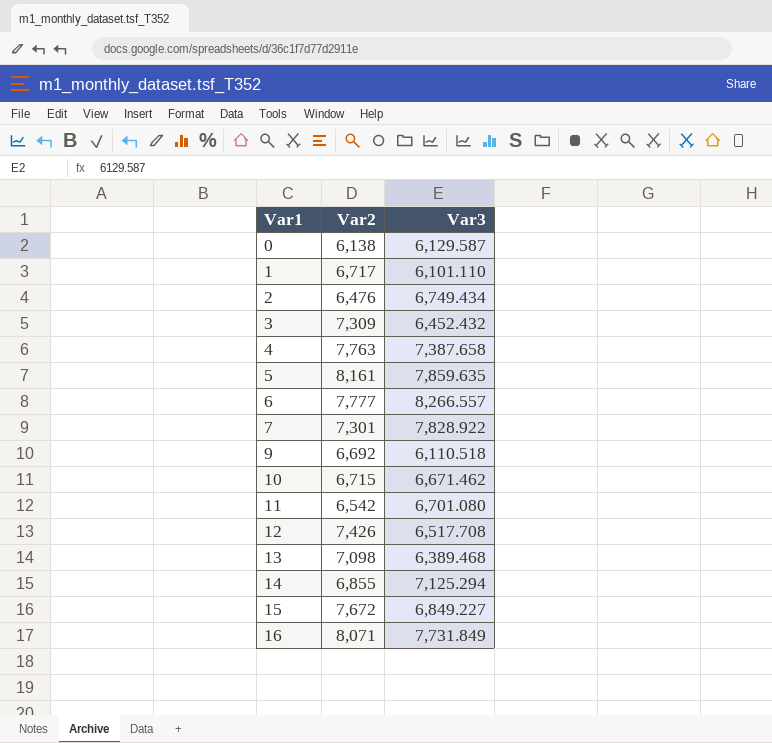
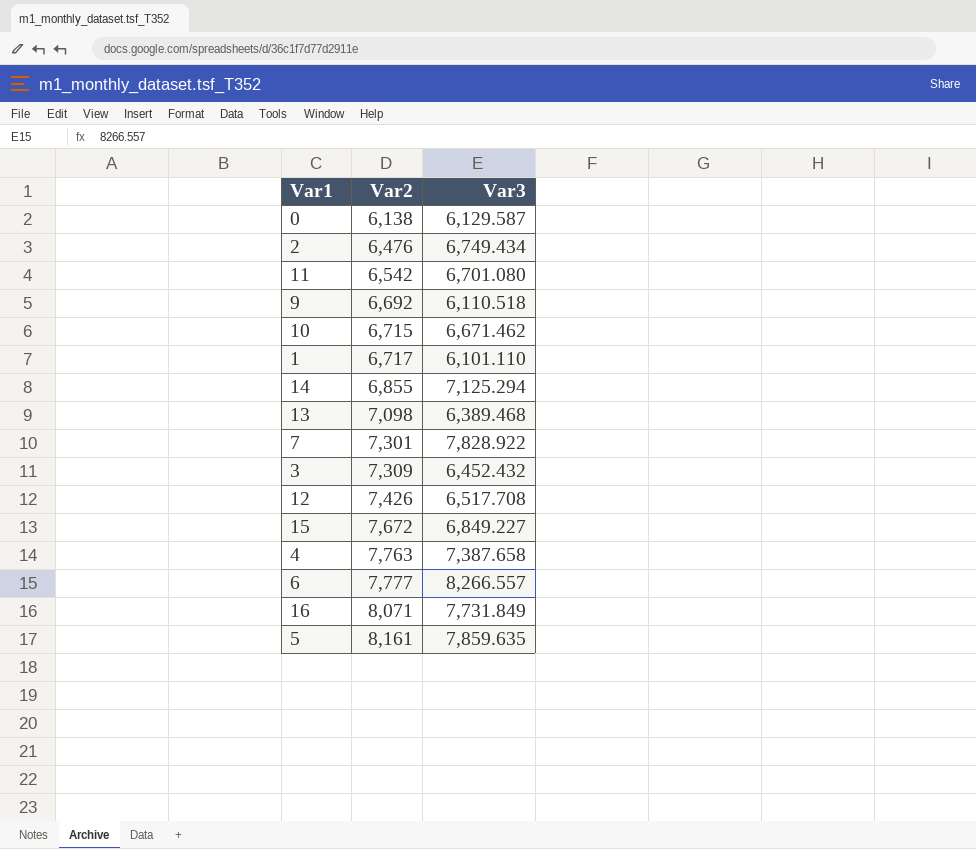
row order: Var1 ascending -> Var2 ascending

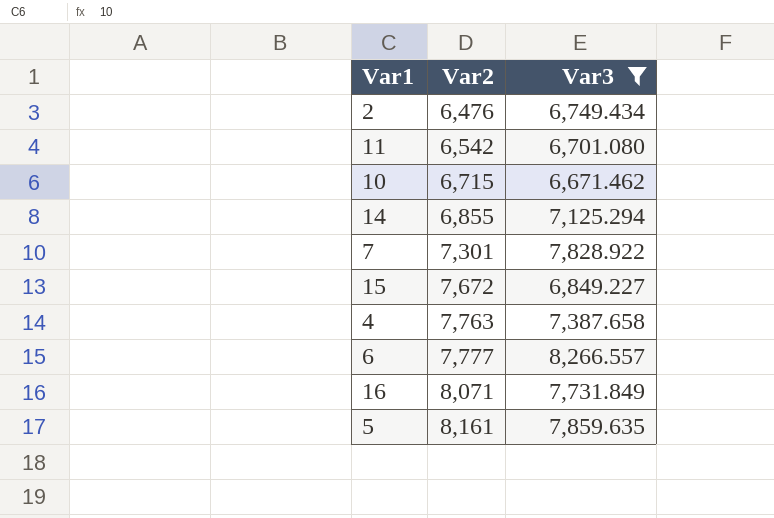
filter: none -> Var3 >= 6,671.462

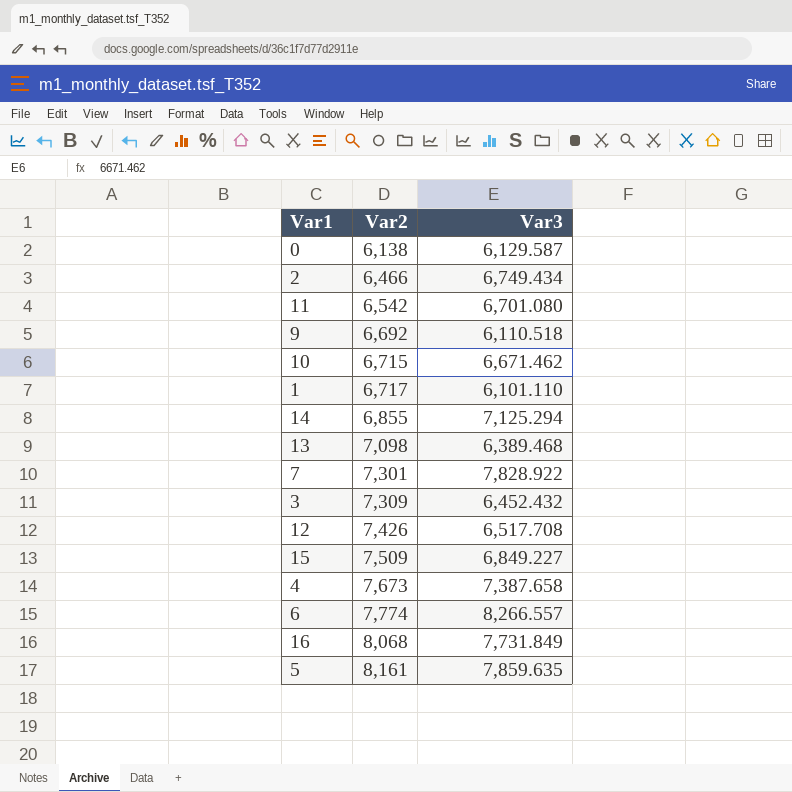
filter: Var3 >= 6,671.462 -> none
2 | Var2: 6,476 -> 6,466
15 | Var2: 7,672 -> 7,509
4 | Var2: 7,763 -> 7,673
6 | Var2: 7,777 -> 7,774
16 | Var2: 8,071 -> 8,068

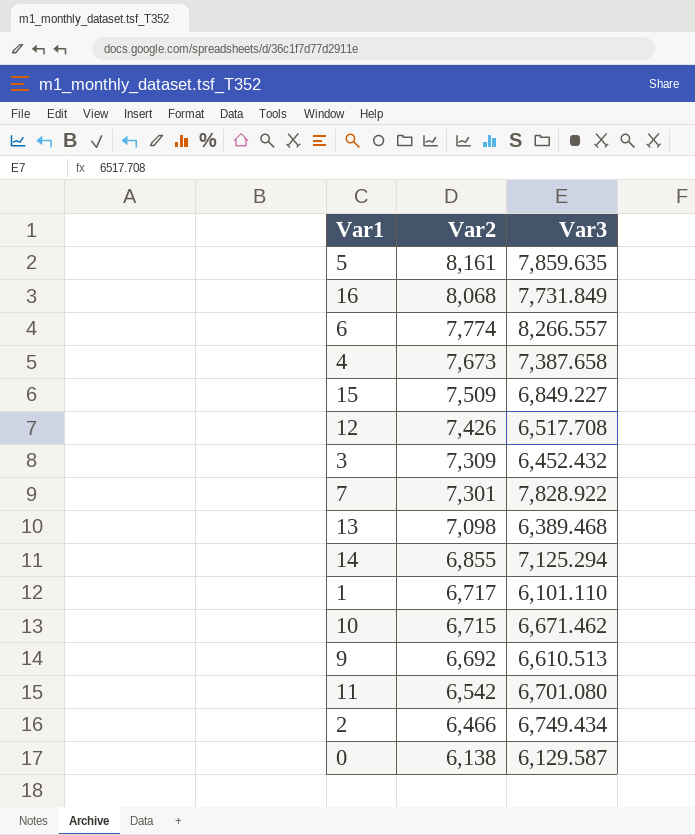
row order: Var2 ascending -> Var2 descending
9 | Var3: 6,110.518 -> 6,610.513

